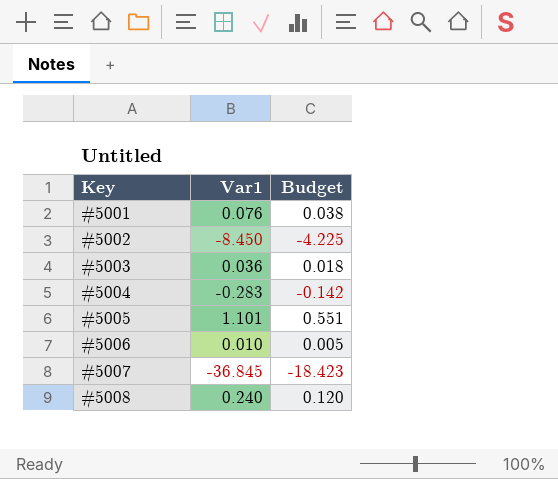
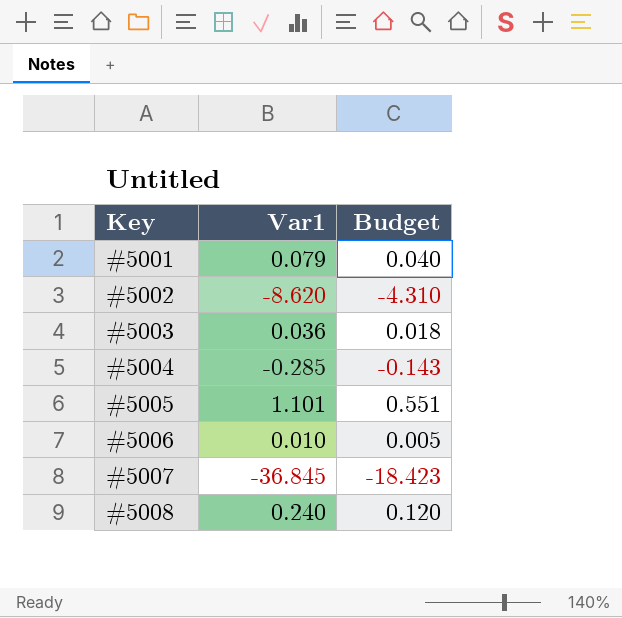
#5001 | Var1: 0.076 -> 0.079
#5001 | Budget: 0.038 -> 0.040
#5002 | Var1: -8.450 -> -8.620
#5002 | Budget: -4.225 -> -4.310
#5004 | Var1: -0.283 -> -0.285
#5004 | Budget: -0.142 -> -0.143

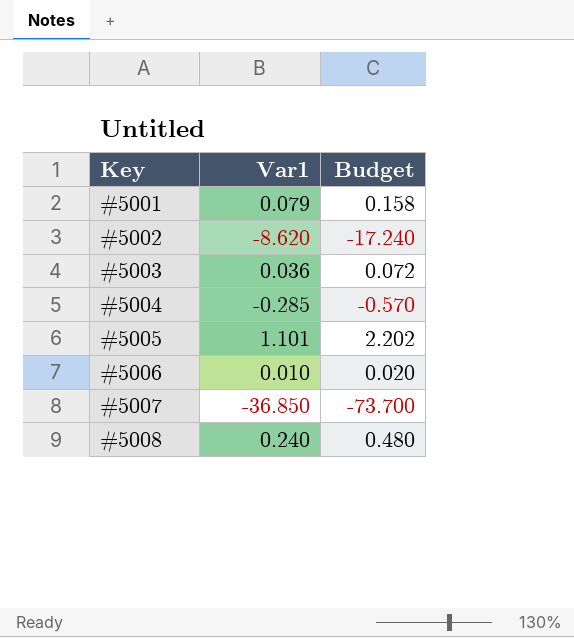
column Budget | formula: [Var1] * 0.5 -> [Var1] * 2
#5007 | Var1: -36.845 -> -36.850

